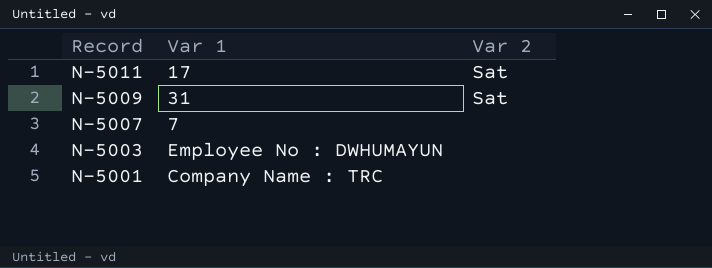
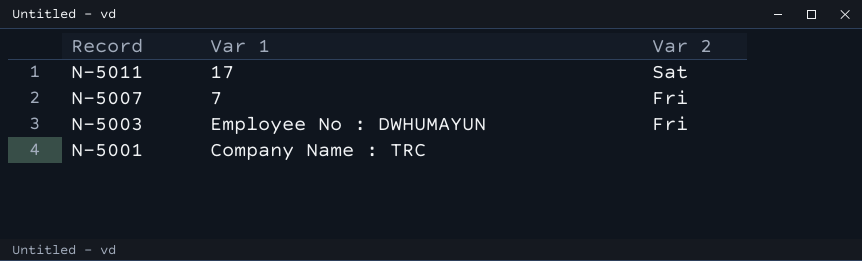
row N-5009: 31 | Sat -> none
N-5007 | Var 2: none -> Fri
N-5003 | Var 2: none -> Fri

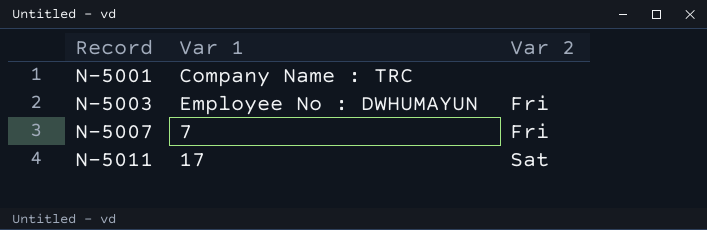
row order: Record descending -> Record ascending

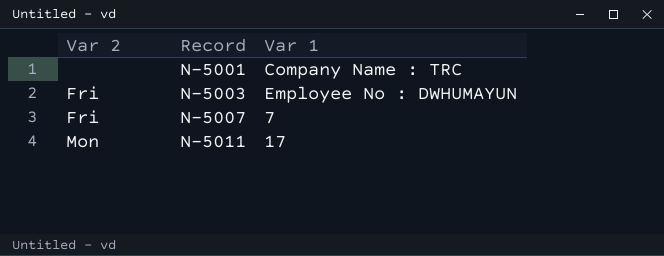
column Var 2 | position: 3 -> 1
N-5011 | Var 2: Sat -> Mon

